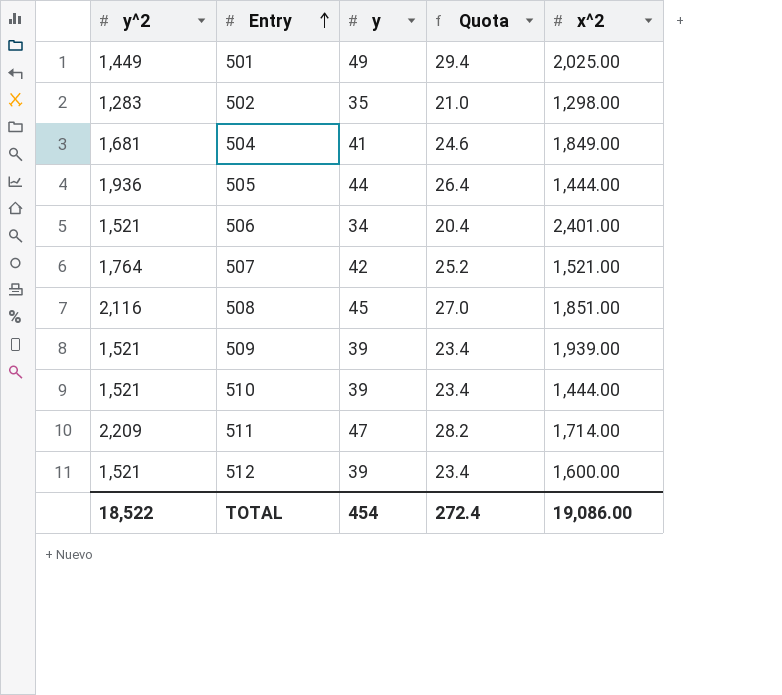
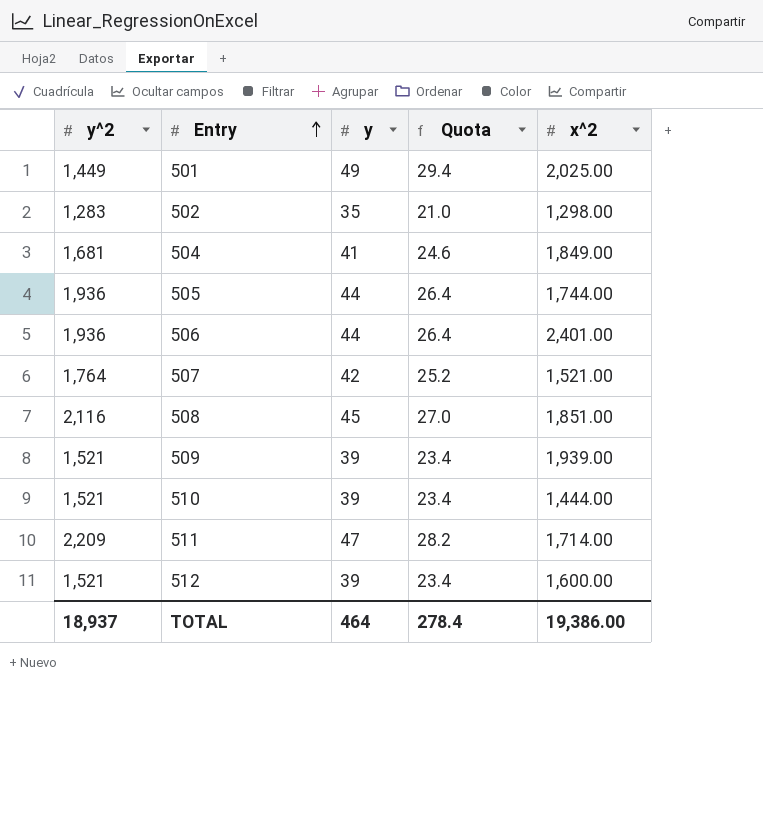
505 | x^2: 1,444.00 -> 1,744.00
506 | y^2: 1,521 -> 1,936
506 | y: 34 -> 44
506 | Quota: 20.4 -> 26.4
TOTAL | y^2: 18,522 -> 18,937
TOTAL | y: 454 -> 464
TOTAL | Quota: 272.4 -> 278.4
TOTAL | x^2: 19,086.00 -> 19,386.00

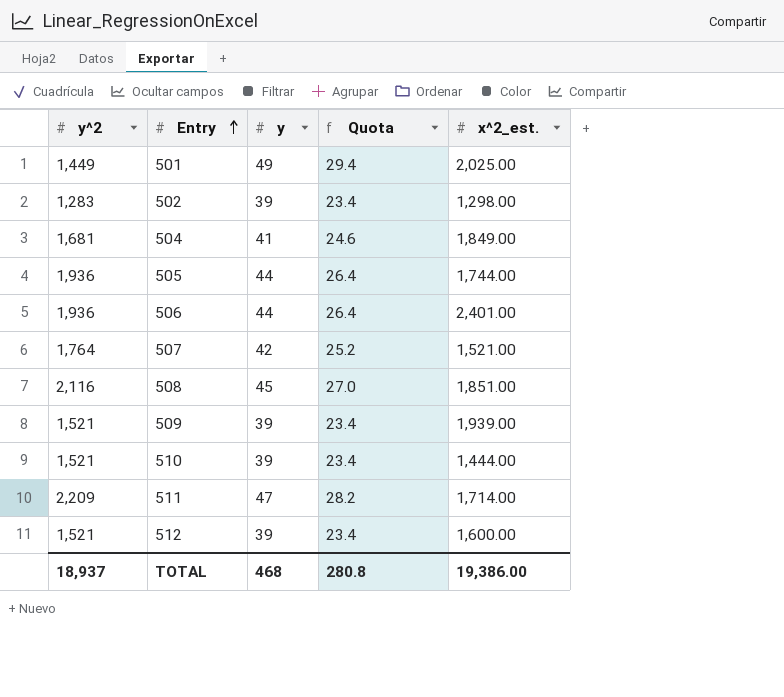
column name: x^2 -> x^2_est.
502 | y: 35 -> 39
502 | Quota: 21.0 -> 23.4
TOTAL | y: 464 -> 468
TOTAL | Quota: 278.4 -> 280.8

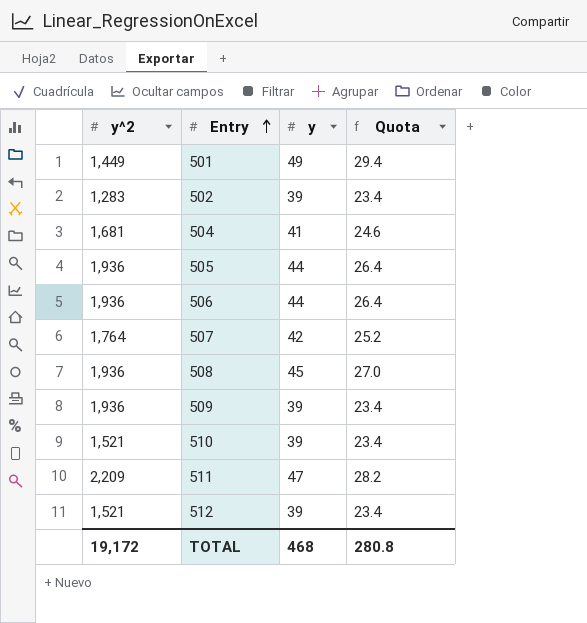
column x^2_est. | position: 5 -> none
508 | y^2: 2,116 -> 1,936
509 | y^2: 1,521 -> 1,936
TOTAL | y^2: 18,937 -> 19,172

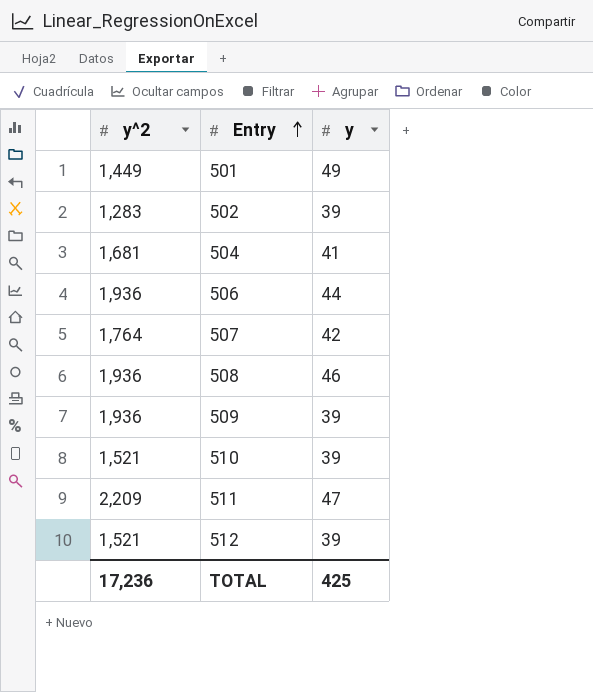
column Quota | formula: [y] * 0.6 -> none
row 505: 1,936 | 44 | 26.4 -> none
508 | y: 45 -> 46
TOTAL | y^2: 19,172 -> 17,236
TOTAL | y: 468 -> 425

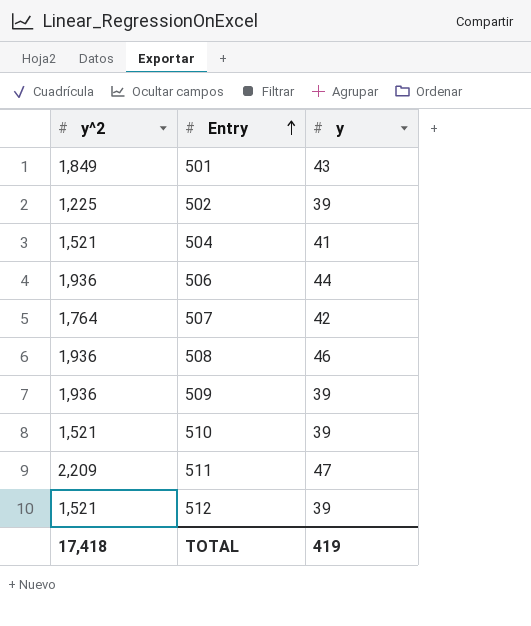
501 | y^2: 1,449 -> 1,849
501 | y: 49 -> 43
502 | y^2: 1,283 -> 1,225
504 | y^2: 1,681 -> 1,521
TOTAL | y^2: 17,236 -> 17,418
TOTAL | y: 425 -> 419

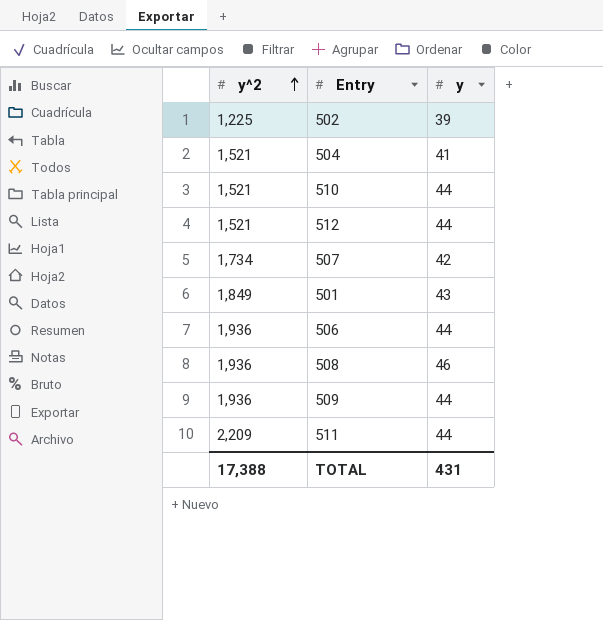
row order: Entry ascending -> y^2 ascending
510 | y: 39 -> 44
512 | y: 39 -> 44
507 | y^2: 1,764 -> 1,734
509 | y: 39 -> 44
511 | y: 47 -> 44
TOTAL | y^2: 17,418 -> 17,388
TOTAL | y: 419 -> 431

